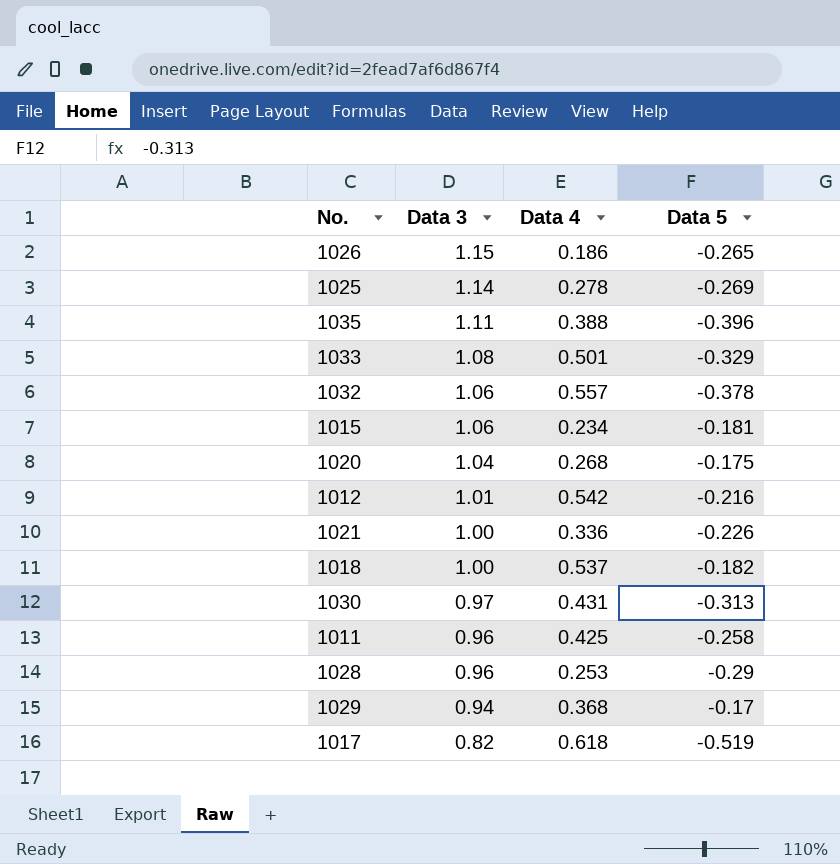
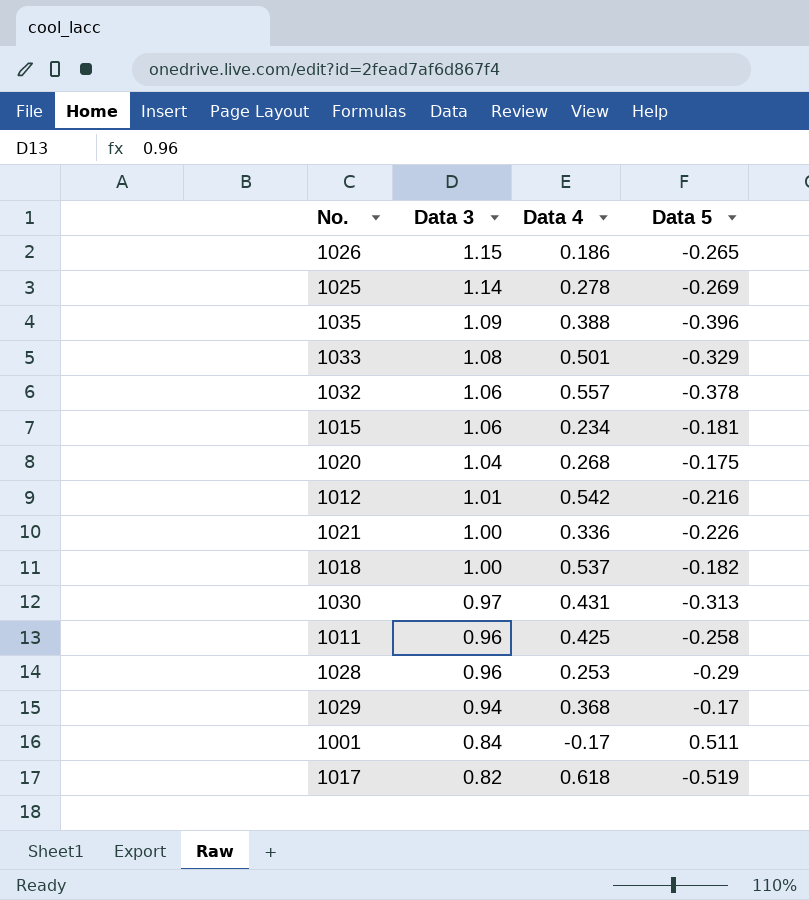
1035 | Data 3: 1.11 -> 1.09
row 1001: none -> 0.84 | -0.17 | 0.511

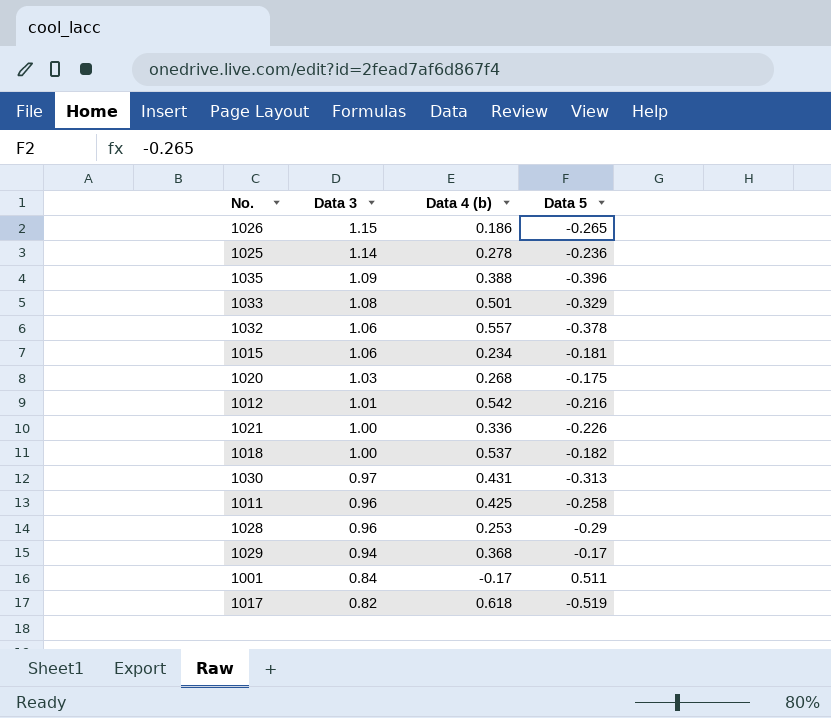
column name: Data 4 -> Data 4 (b)
1025 | Data 5: -0.269 -> -0.236
1020 | Data 3: 1.04 -> 1.03

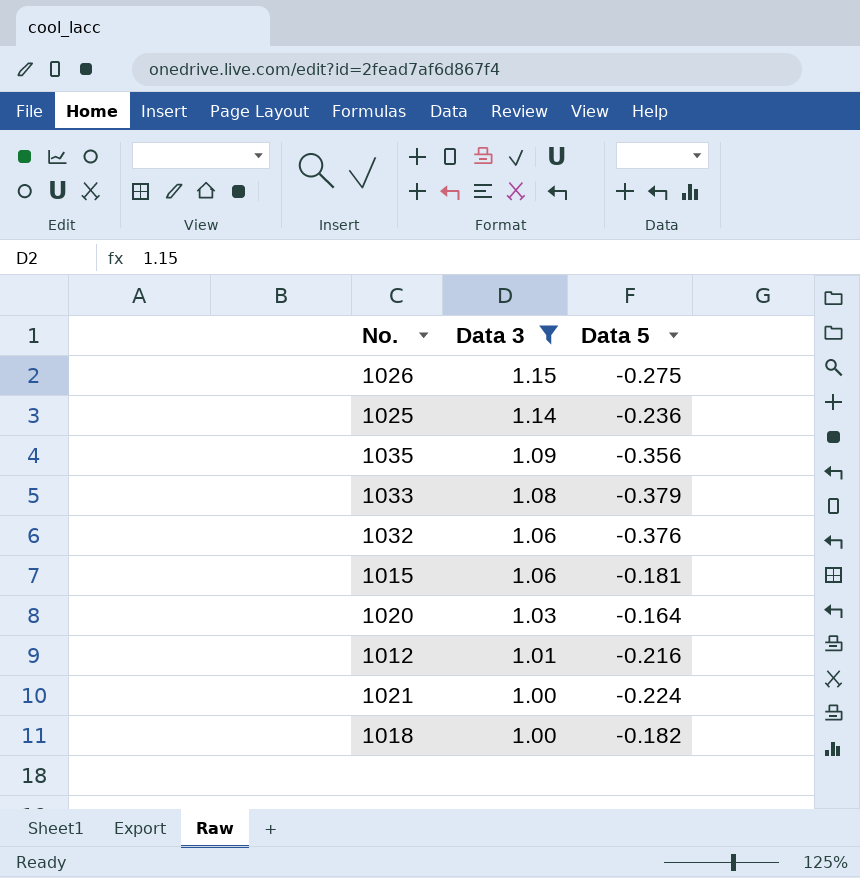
filter: none -> Data 3 >= 1.00
column Data 4 (b) | position: 3 -> none
1026 | Data 5: -0.265 -> -0.275
1035 | Data 5: -0.396 -> -0.356
1033 | Data 5: -0.329 -> -0.379
1032 | Data 5: -0.378 -> -0.376
1020 | Data 5: -0.175 -> -0.164
1021 | Data 5: -0.226 -> -0.224

